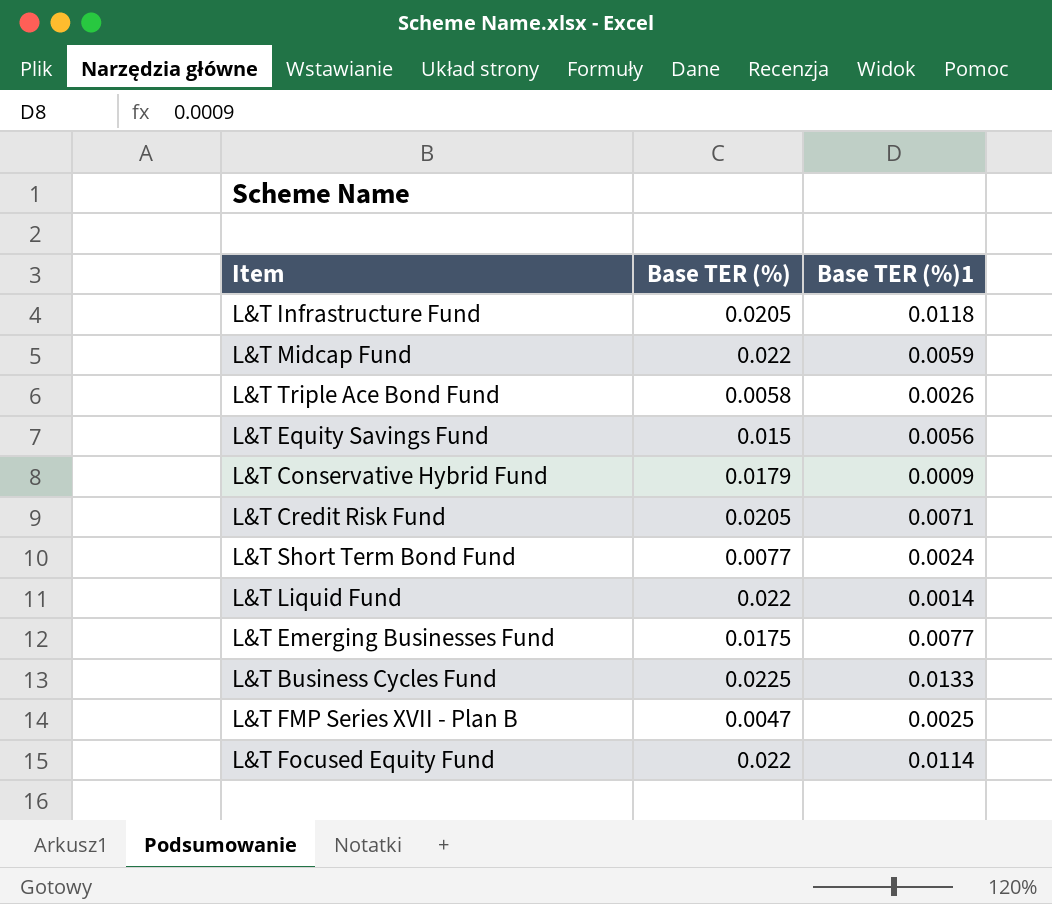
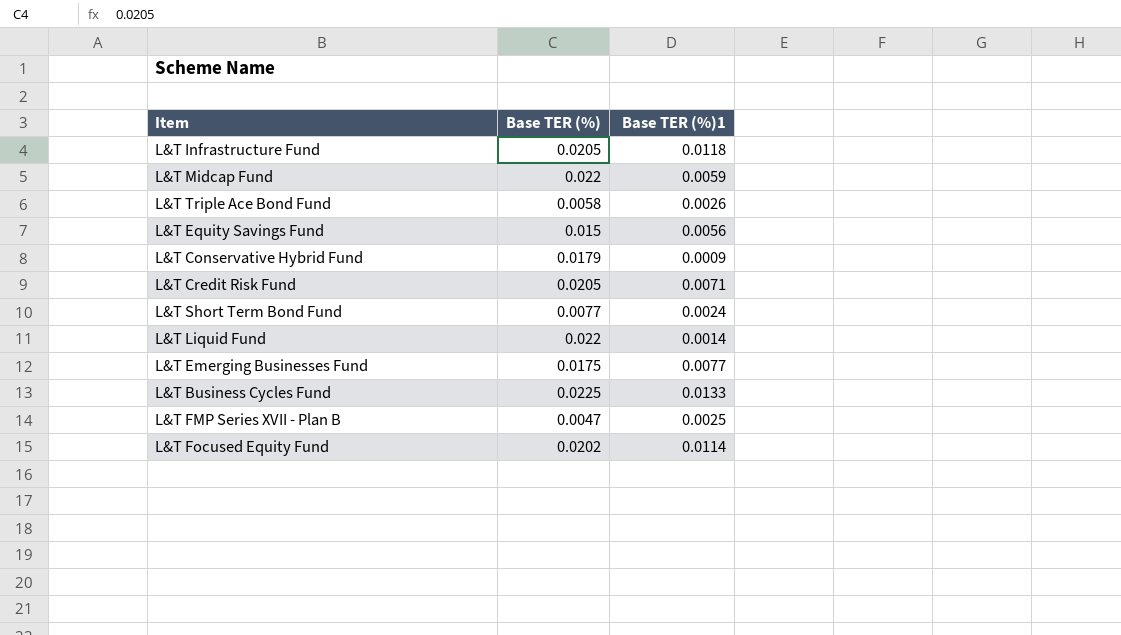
L&T Focused Equity Fund | Base TER (%): 0.022 -> 0.0202

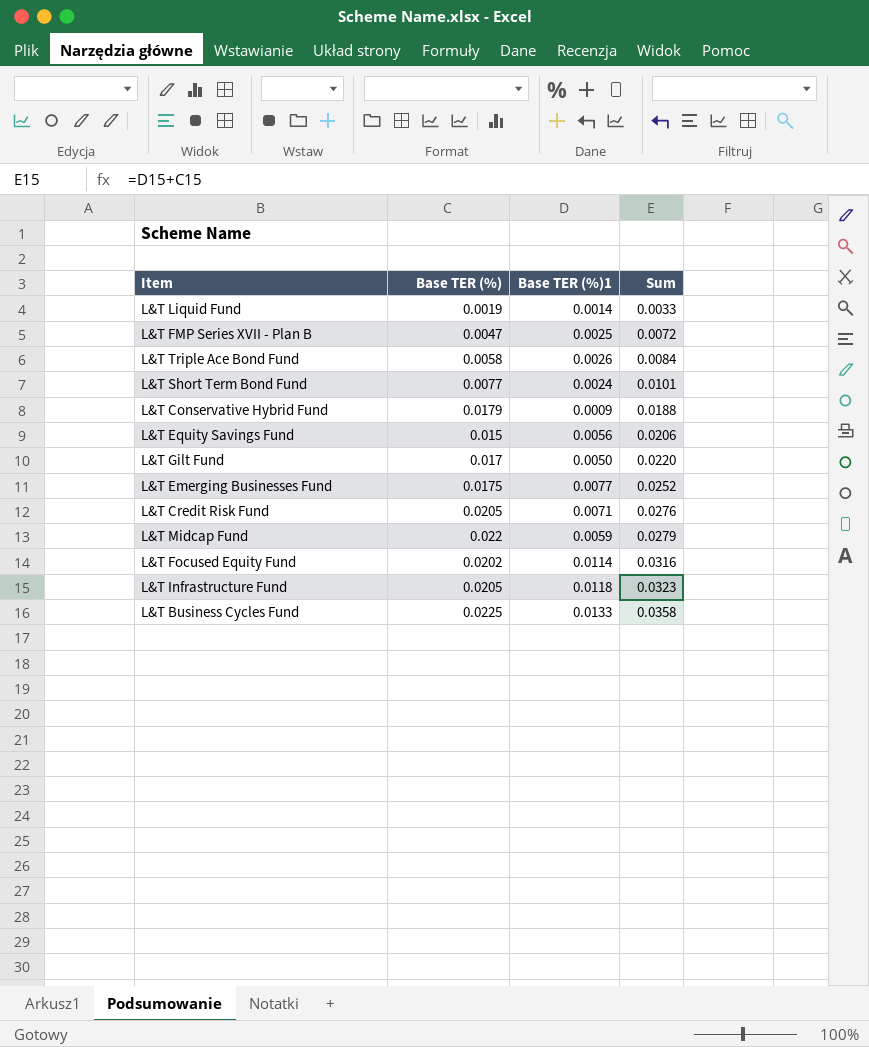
row order: none -> Sum ascending
column Sum | formula: none -> [Base TER (%)] + [Base TER (%)1]
L&T Liquid Fund | Base TER (%): 0.022 -> 0.0019
row L&T Gilt Fund: none -> 0.017 | 0.0050 | 0.0220

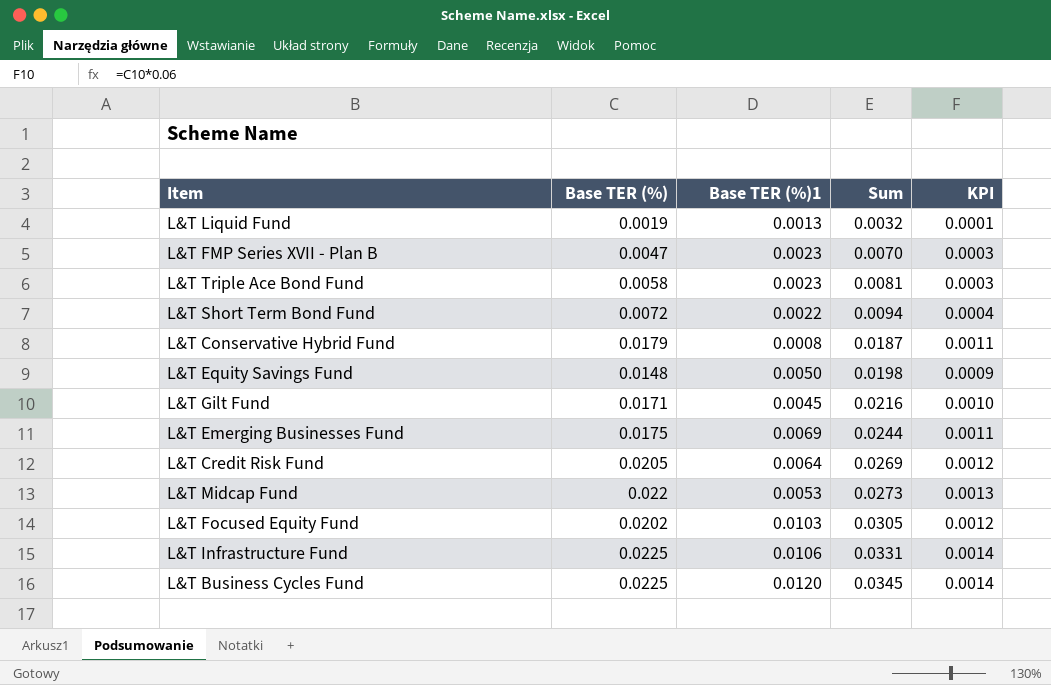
column KPI | formula: none -> [Base TER (%)] * 0.06
L&T Liquid Fund | Base TER (%)1: 0.0014 -> 0.0013
L&T Liquid Fund | Sum: 0.0033 -> 0.0032
L&T FMP Series XVII - Plan B | Base TER (%)1: 0.0025 -> 0.0023
L&T FMP Series XVII - Plan B | Sum: 0.0072 -> 0.0070
L&T Triple Ace Bond Fund | Base TER (%)1: 0.0026 -> 0.0023
L&T Triple Ace Bond Fund | Sum: 0.0084 -> 0.0081
L&T Short Term Bond Fund | Base TER (%): 0.0077 -> 0.0072
L&T Short Term Bond Fund | Base TER (%)1: 0.0024 -> 0.0022
L&T Short Term Bond Fund | Sum: 0.0101 -> 0.0094
L&T Conservative Hybrid Fund | Base TER (%)1: 0.0009 -> 0.0008
L&T Conservative Hybrid Fund | Sum: 0.0188 -> 0.0187
L&T Equity Savings Fund | Base TER (%): 0.015 -> 0.0148
L&T Equity Savings Fund | Base TER (%)1: 0.0056 -> 0.0050
L&T Equity Savings Fund | Sum: 0.0206 -> 0.0198
L&T Gilt Fund | Base TER (%): 0.017 -> 0.0171
L&T Gilt Fund | Base TER (%)1: 0.0050 -> 0.0045
L&T Gilt Fund | Sum: 0.0220 -> 0.0216
L&T Emerging Businesses Fund | Base TER (%)1: 0.0077 -> 0.0069
L&T Emerging Businesses Fund | Sum: 0.0252 -> 0.0244
L&T Credit Risk Fund | Base TER (%)1: 0.0071 -> 0.0064
L&T Credit Risk Fund | Sum: 0.0276 -> 0.0269
L&T Midcap Fund | Base TER (%)1: 0.0059 -> 0.0053
L&T Midcap Fund | Sum: 0.0279 -> 0.0273
L&T Focused Equity Fund | Base TER (%)1: 0.0114 -> 0.0103
L&T Focused Equity Fund | Sum: 0.0316 -> 0.0305
L&T Infrastructure Fund | Base TER (%): 0.0205 -> 0.0225
L&T Infrastructure Fund | Base TER (%)1: 0.0118 -> 0.0106
L&T Infrastructure Fund | Sum: 0.0323 -> 0.0331
L&T Business Cycles Fund | Base TER (%)1: 0.0133 -> 0.0120
L&T Business Cycles Fund | Sum: 0.0358 -> 0.0345

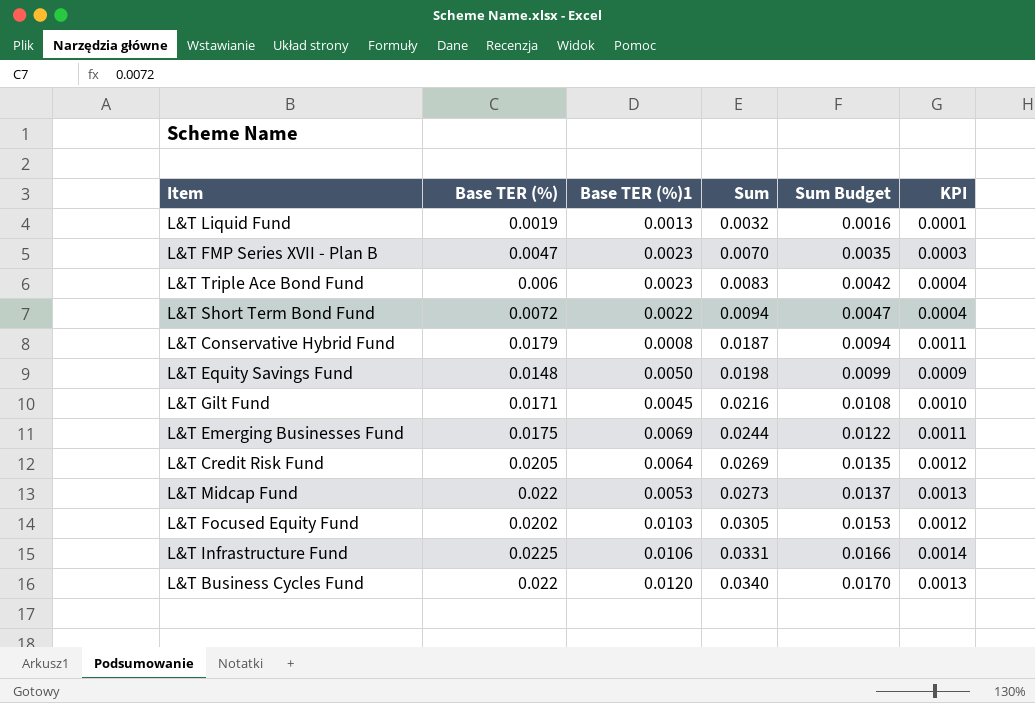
column Sum Budget | formula: none -> [Sum] * 0.5
L&T Triple Ace Bond Fund | Base TER (%): 0.0058 -> 0.006
L&T Triple Ace Bond Fund | Sum: 0.0081 -> 0.0083
L&T Triple Ace Bond Fund | KPI: 0.0003 -> 0.0004
L&T Business Cycles Fund | Base TER (%): 0.0225 -> 0.022
L&T Business Cycles Fund | Sum: 0.0345 -> 0.0340
L&T Business Cycles Fund | KPI: 0.0014 -> 0.0013

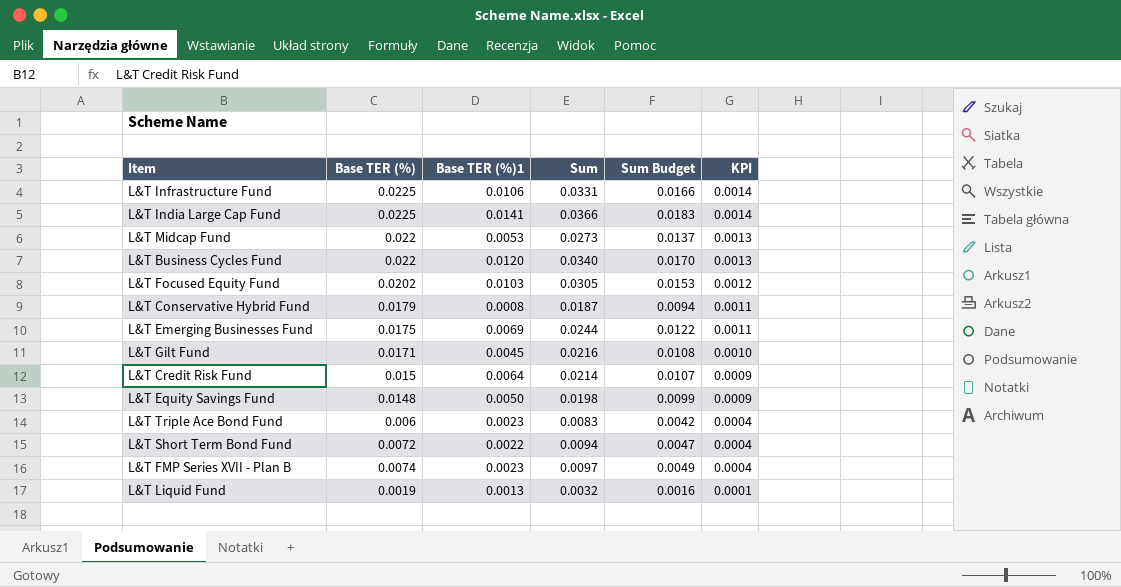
row order: Sum ascending -> KPI descending
row L&T India Large Cap Fund: none -> 0.0225 | 0.0141 | 0.0366 | 0.0183 | 0.0014
L&T Credit Risk Fund | Base TER (%): 0.0205 -> 0.015
L&T Credit Risk Fund | Sum: 0.0269 -> 0.0214
L&T Credit Risk Fund | Sum Budget: 0.0135 -> 0.0107
L&T Credit Risk Fund | KPI: 0.0012 -> 0.0009
L&T FMP Series XVII - Plan B | Base TER (%): 0.0047 -> 0.0074
L&T FMP Series XVII - Plan B | Sum: 0.0070 -> 0.0097
L&T FMP Series XVII - Plan B | Sum Budget: 0.0035 -> 0.0049
L&T FMP Series XVII - Plan B | KPI: 0.0003 -> 0.0004

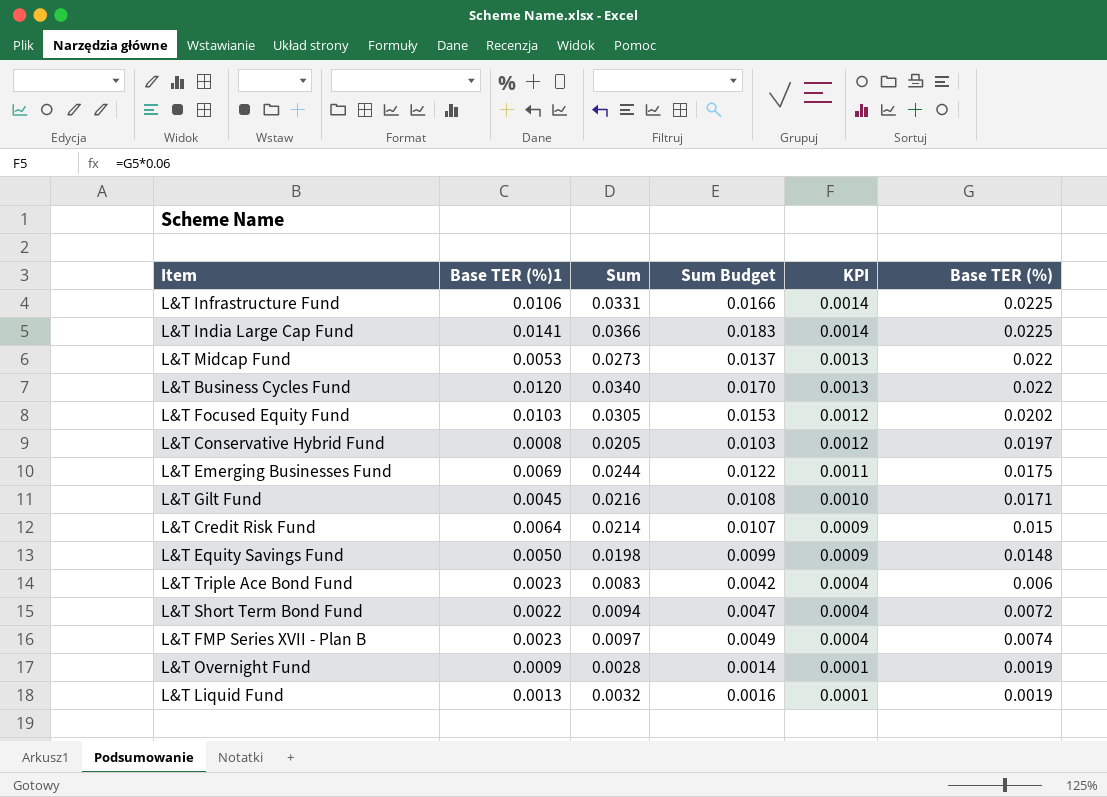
column Base TER (%) | position: 2 -> 6
L&T Conservative Hybrid Fund | Sum: 0.0187 -> 0.0205
L&T Conservative Hybrid Fund | Sum Budget: 0.0094 -> 0.0103
L&T Conservative Hybrid Fund | KPI: 0.0011 -> 0.0012
L&T Conservative Hybrid Fund | Base TER (%): 0.0179 -> 0.0197
row L&T Overnight Fund: none -> 0.0009 | 0.0028 | 0.0014 | 0.0001 | 0.0019

